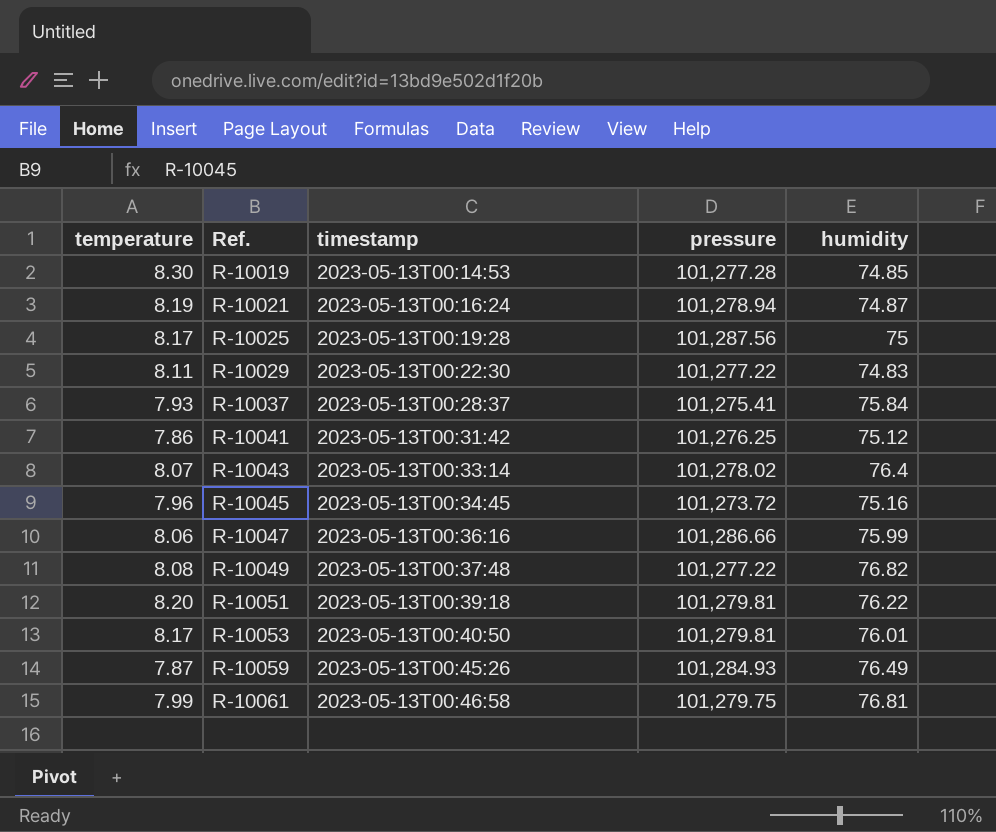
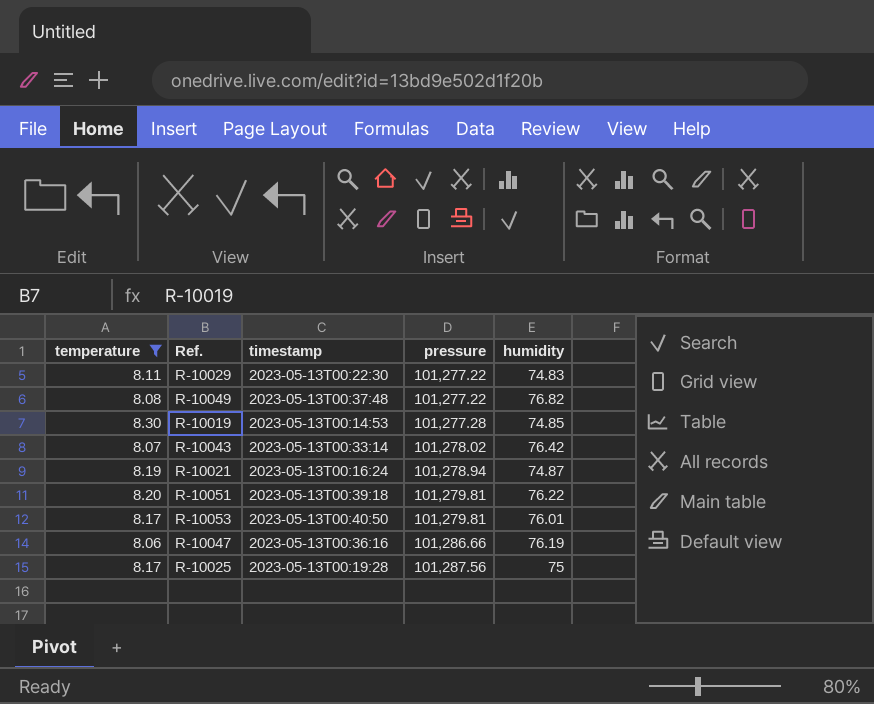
filter: none -> temperature >= 8.06
row order: Ref. ascending -> pressure ascending
R-10043 | humidity: 76.4 -> 76.42
R-10047 | humidity: 75.99 -> 76.19

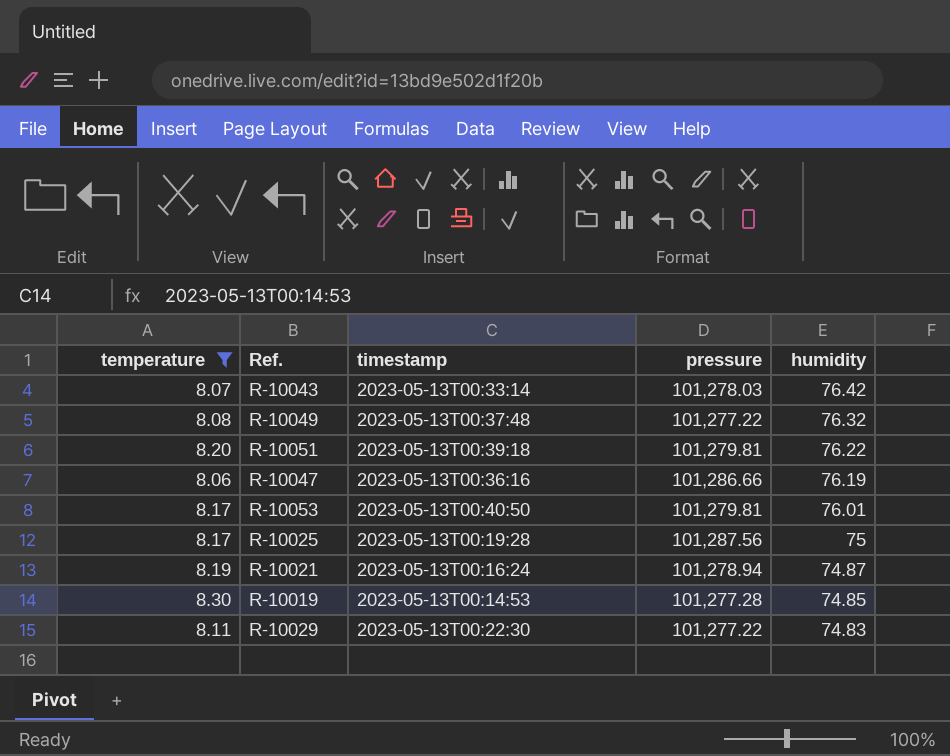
row order: pressure ascending -> humidity descending
R-10043 | pressure: 101,278.02 -> 101,278.03
R-10049 | humidity: 76.82 -> 76.32

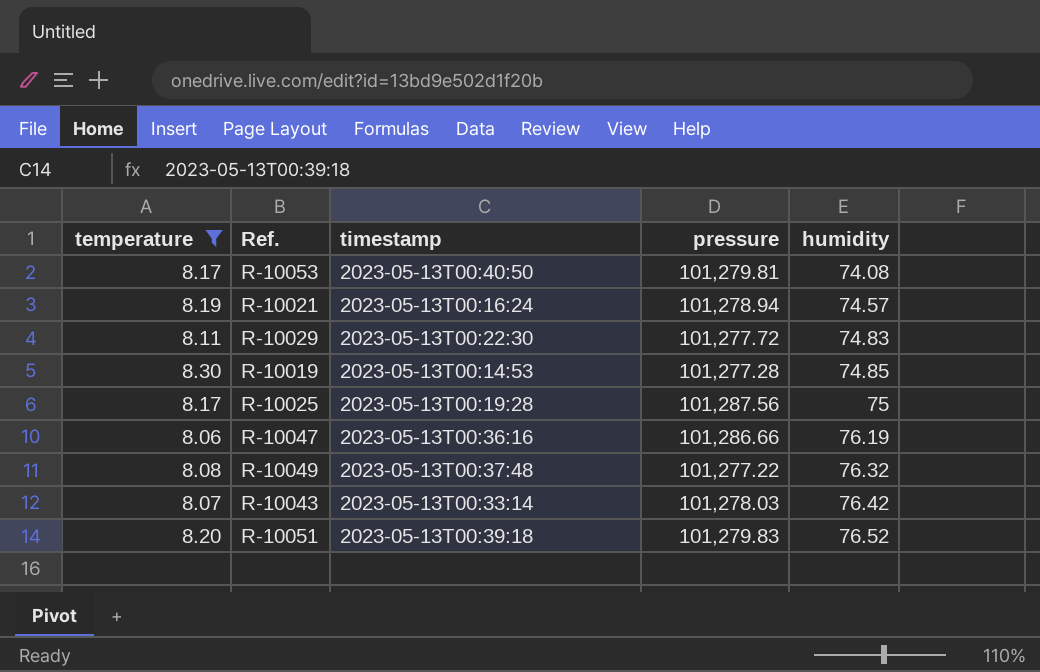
row order: humidity descending -> humidity ascending
R-10053 | humidity: 76.01 -> 74.08
R-10021 | humidity: 74.87 -> 74.57
R-10029 | pressure: 101,277.22 -> 101,277.72
R-10051 | pressure: 101,279.81 -> 101,279.83
R-10051 | humidity: 76.22 -> 76.52

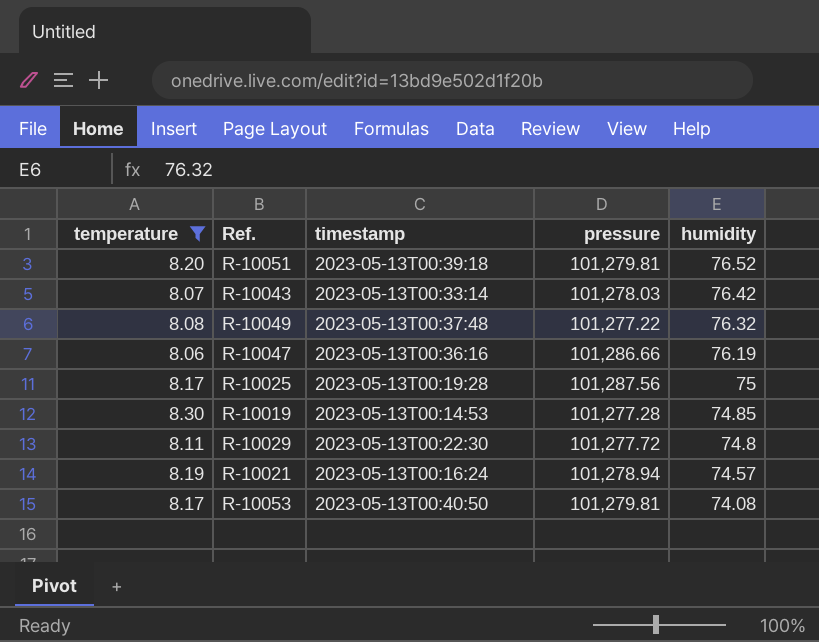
row order: humidity ascending -> humidity descending
R-10051 | pressure: 101,279.83 -> 101,279.81
R-10029 | humidity: 74.83 -> 74.8

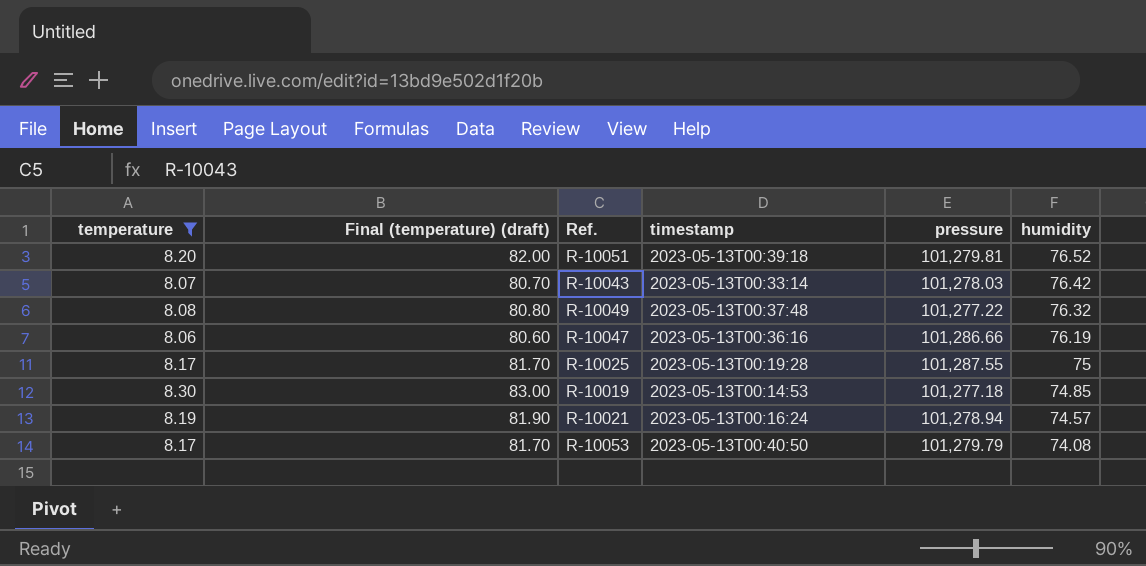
column Final (temperature) (draft) | formula: none -> [temperature] * 10
row R-10029: 8.11 | 2023-05-13T00:22:30 | 101,277.72 | 74.8 -> none
R-10025 | pressure: 101,287.56 -> 101,287.55
R-10019 | pressure: 101,277.28 -> 101,277.18
R-10053 | pressure: 101,279.81 -> 101,279.79

